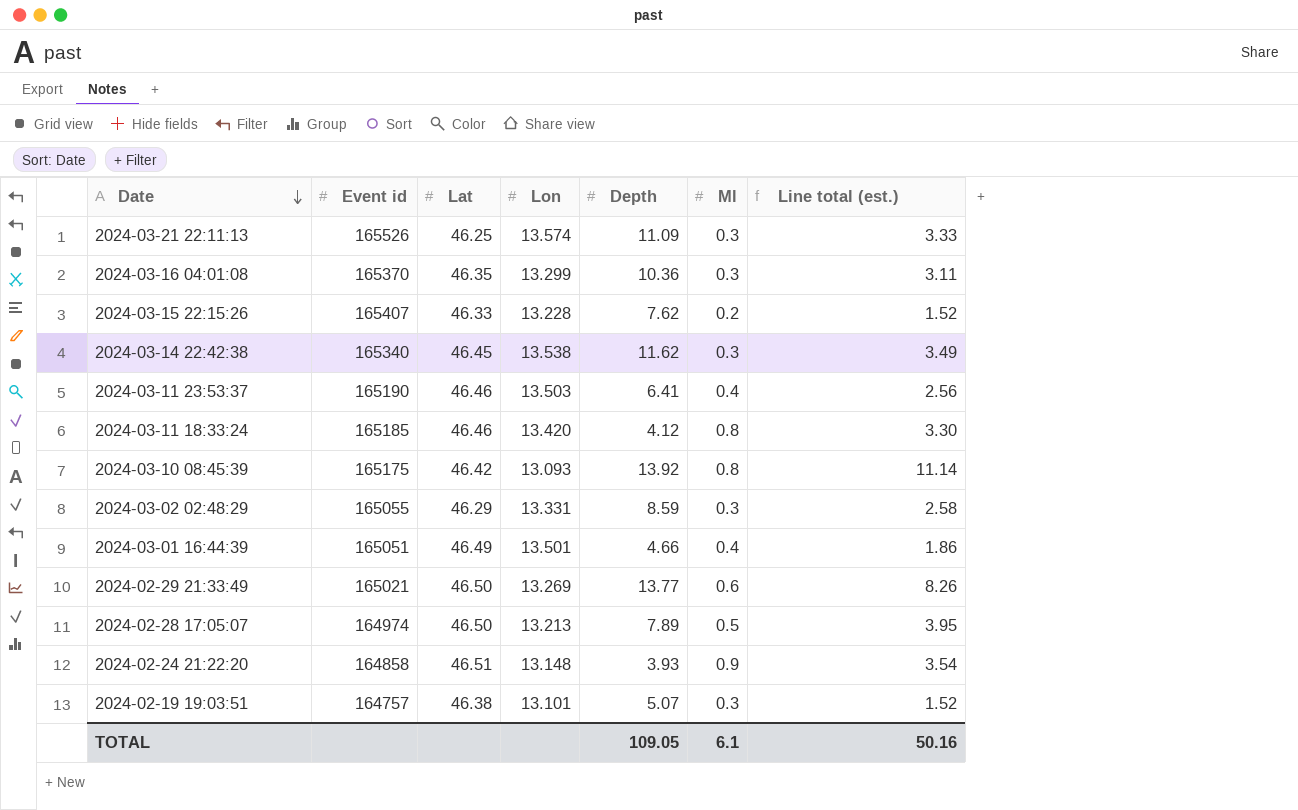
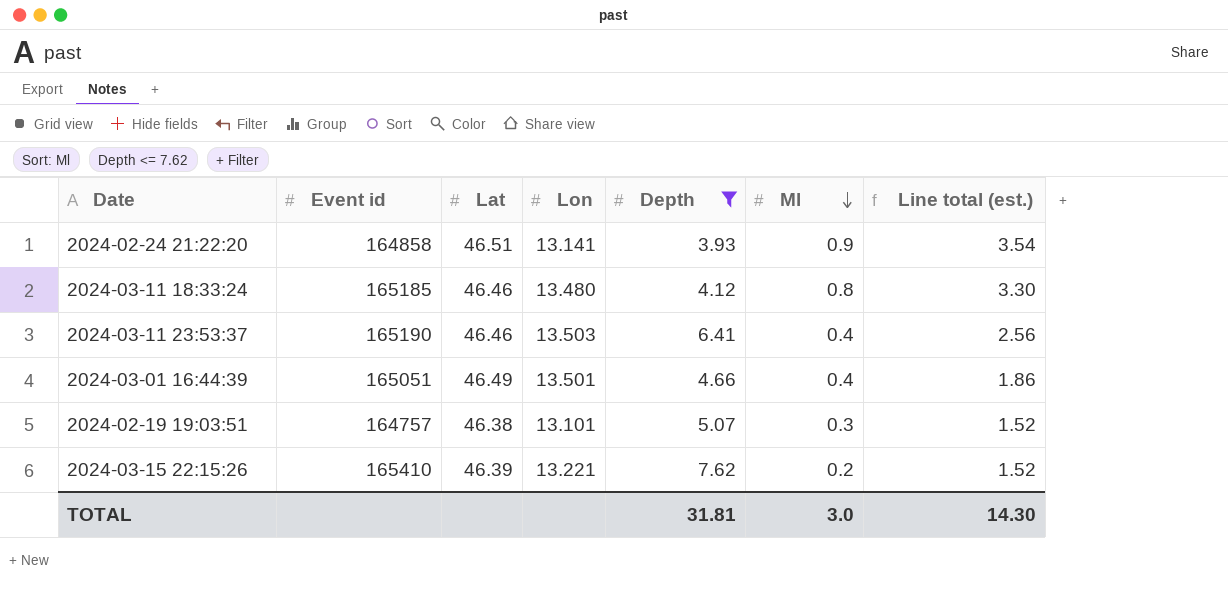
filter: none -> Depth <= 7.62
row order: Date descending -> Ml descending
2024-02-24 21:22:20 | Lon: 13.148 -> 13.141
2024-03-11 18:33:24 | Lon: 13.420 -> 13.480
2024-03-15 22:15:26 | Event id: 165407 -> 165410
2024-03-15 22:15:26 | Lat: 46.33 -> 46.39
2024-03-15 22:15:26 | Lon: 13.228 -> 13.221
TOTAL | Depth: 109.05 -> 31.81
TOTAL | Ml: 6.1 -> 3.0
TOTAL | Line total (est.): 50.16 -> 14.30

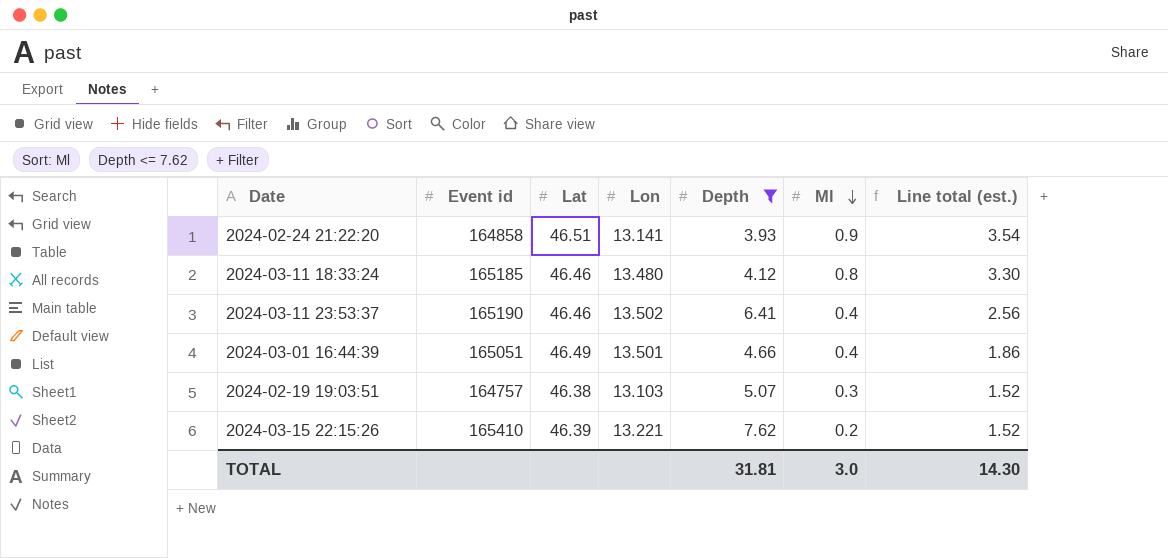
2024-03-11 23:53:37 | Lon: 13.503 -> 13.502
2024-02-19 19:03:51 | Lon: 13.101 -> 13.103

